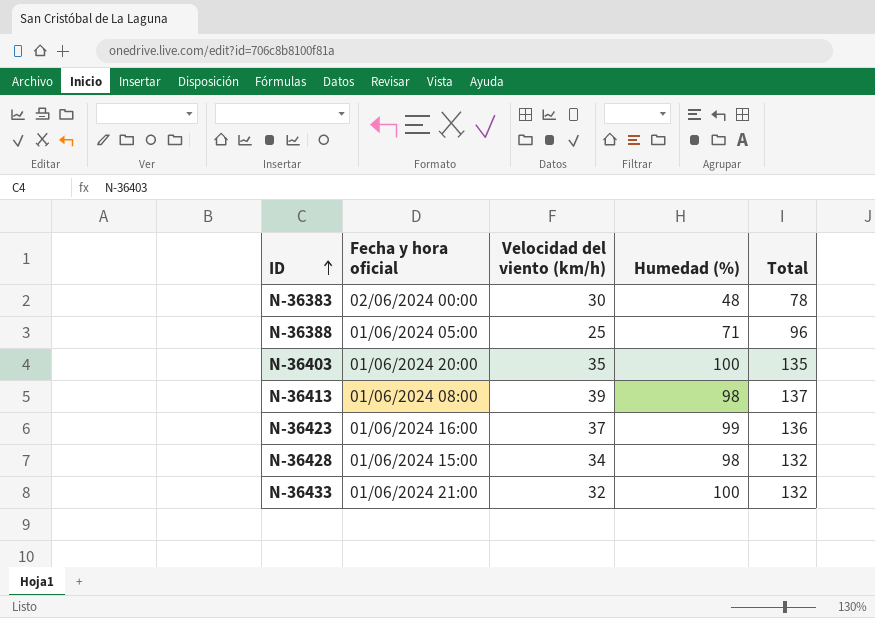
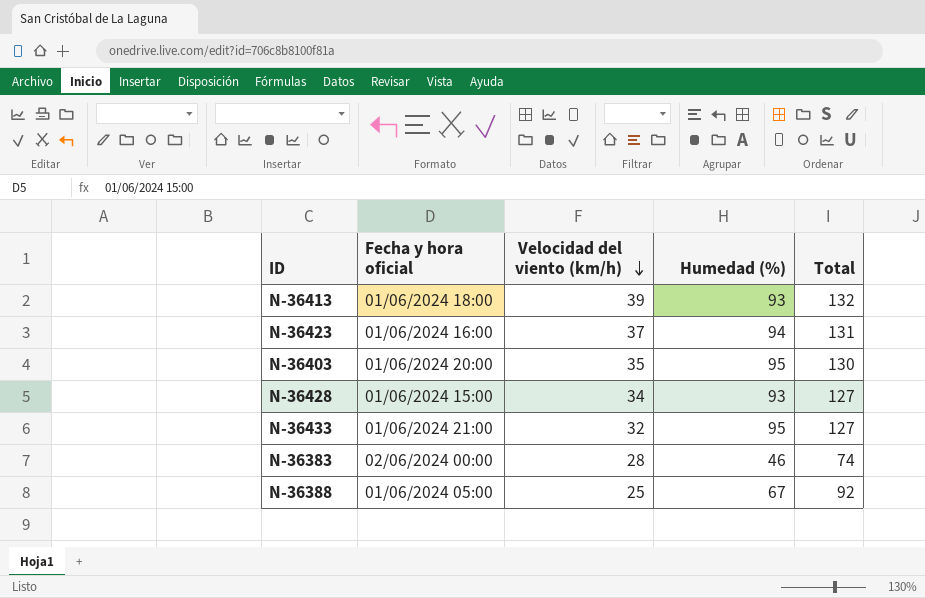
row order: ID ascending -> Velocidad del viento (km/h) descending
N-36413 | Fecha y hora oficial: 01/06/2024 08:00 -> 01/06/2024 18:00
N-36413 | Humedad (%): 98 -> 93
N-36413 | Total: 137 -> 132
N-36423 | Humedad (%): 99 -> 94
N-36423 | Total: 136 -> 131
N-36403 | Humedad (%): 100 -> 95
N-36403 | Total: 135 -> 130
N-36428 | Humedad (%): 98 -> 93
N-36428 | Total: 132 -> 127
N-36433 | Humedad (%): 100 -> 95
N-36433 | Total: 132 -> 127
N-36383 | Velocidad del viento (km/h): 30 -> 28
N-36383 | Humedad (%): 48 -> 46
N-36383 | Total: 78 -> 74
N-36388 | Humedad (%): 71 -> 67
N-36388 | Total: 96 -> 92

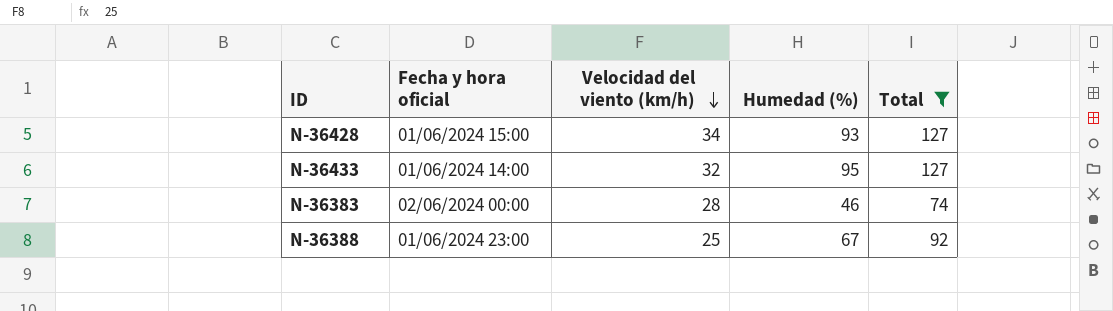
filter: none -> Total <= 127
N-36433 | Fecha y hora oficial: 01/06/2024 21:00 -> 01/06/2024 14:00
N-36388 | Fecha y hora oficial: 01/06/2024 05:00 -> 01/06/2024 23:00

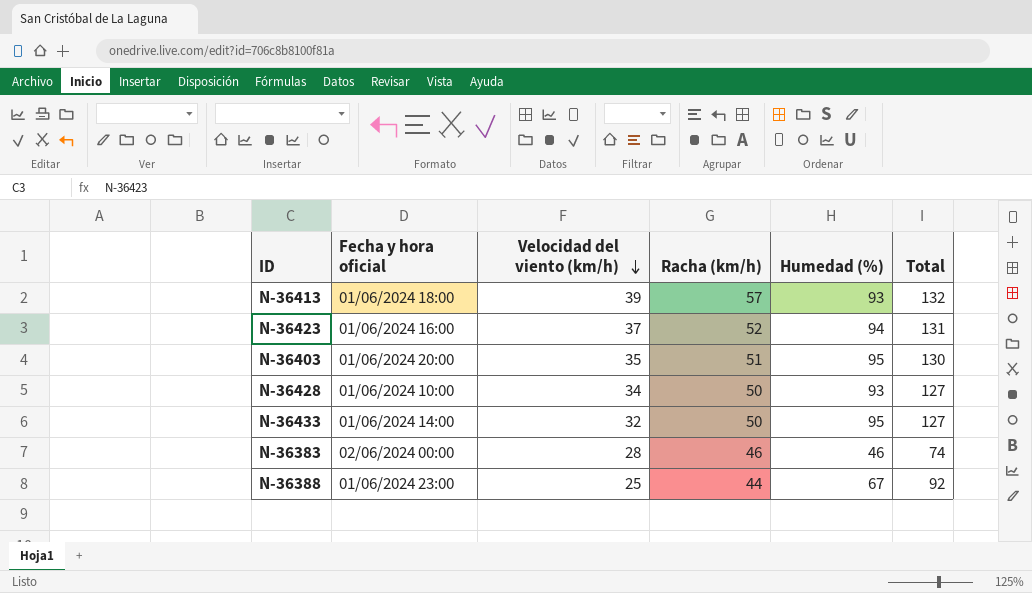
filter: Total <= 127 -> none
column Racha (km/h) | position: none -> 4
N-36428 | Fecha y hora oficial: 01/06/2024 15:00 -> 01/06/2024 10:00

